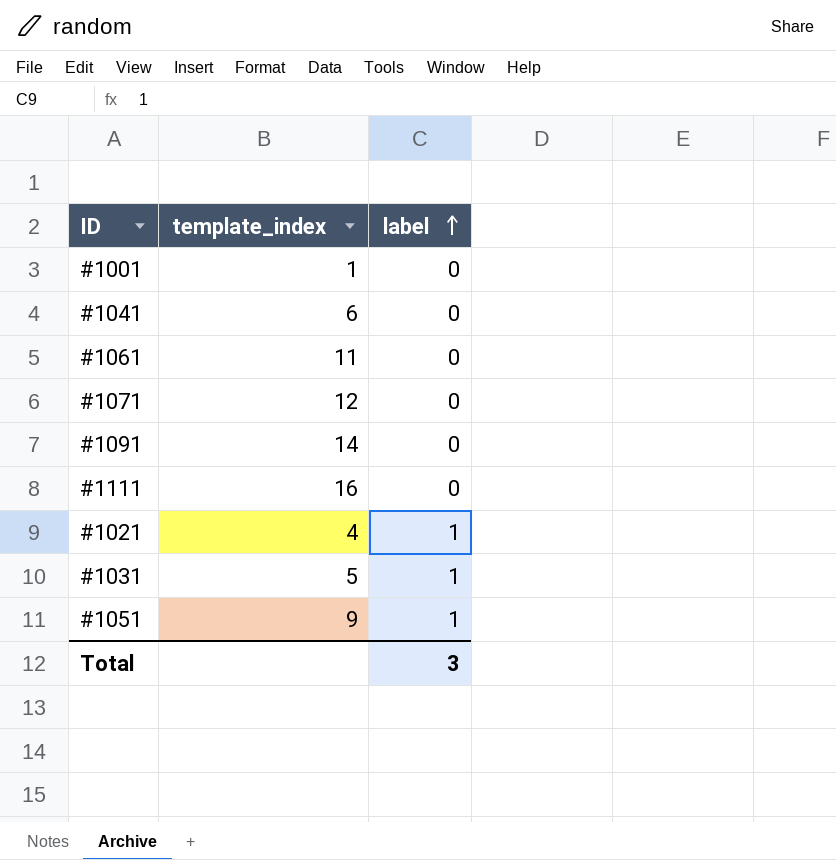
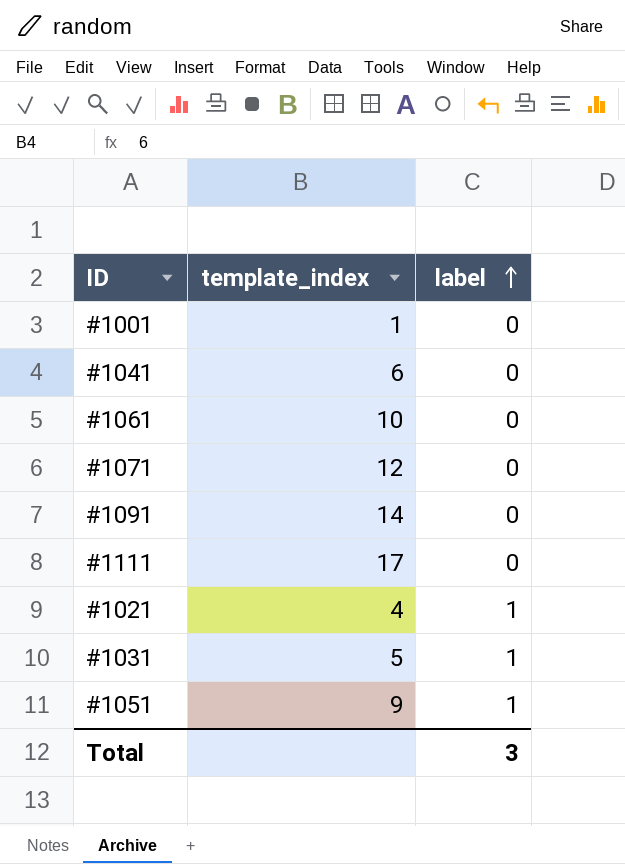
#1061 | template_index: 11 -> 10
#1111 | template_index: 16 -> 17

